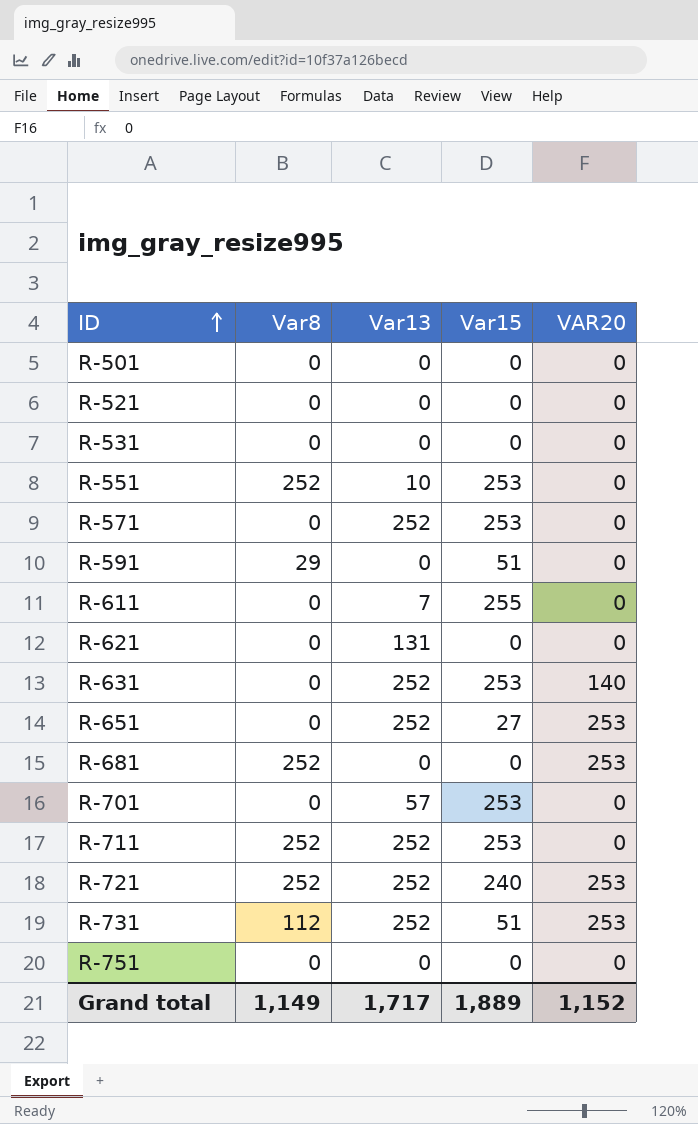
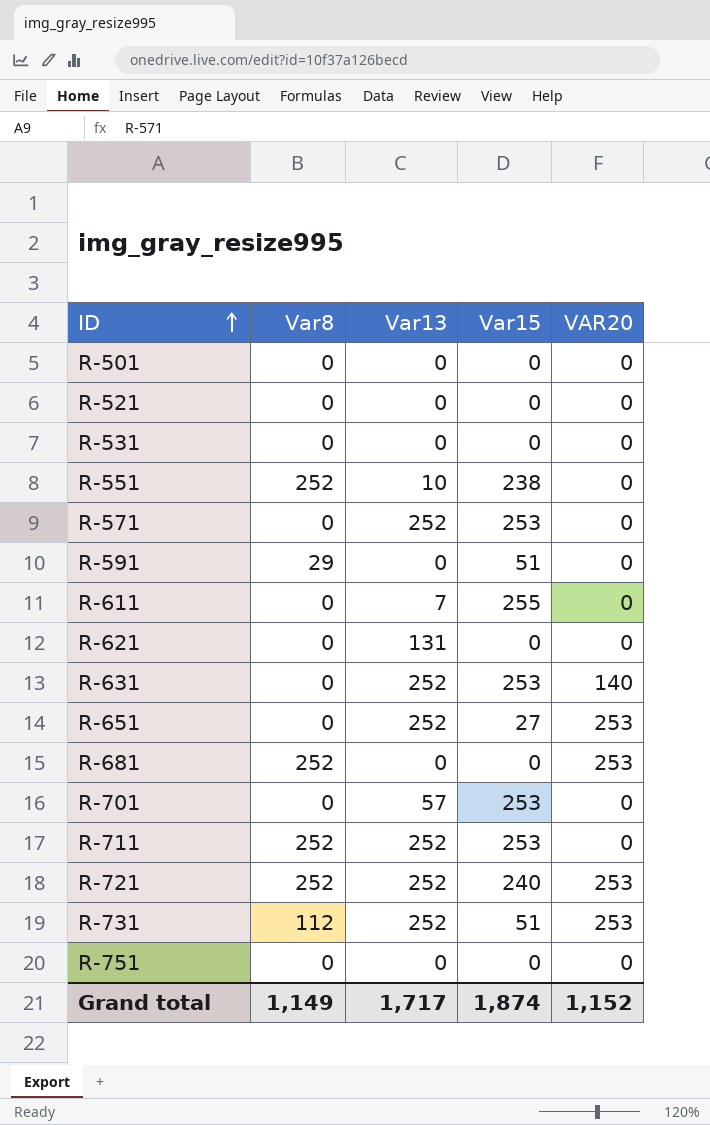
R-551 | Var15: 253 -> 238
Grand total | Var15: 1,889 -> 1,874

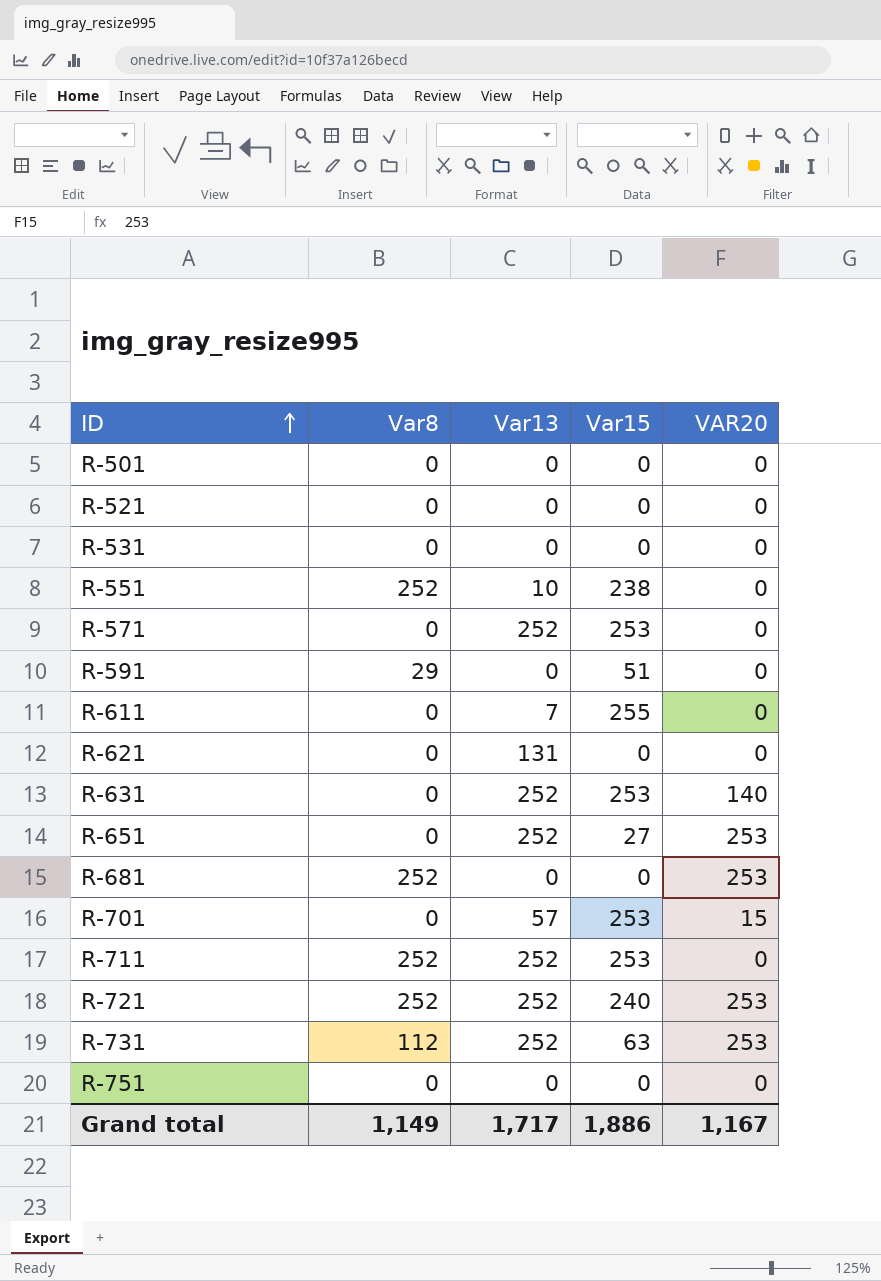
R-701 | VAR20: 0 -> 15
R-731 | Var15: 51 -> 63
Grand total | Var15: 1,874 -> 1,886
Grand total | VAR20: 1,152 -> 1,167

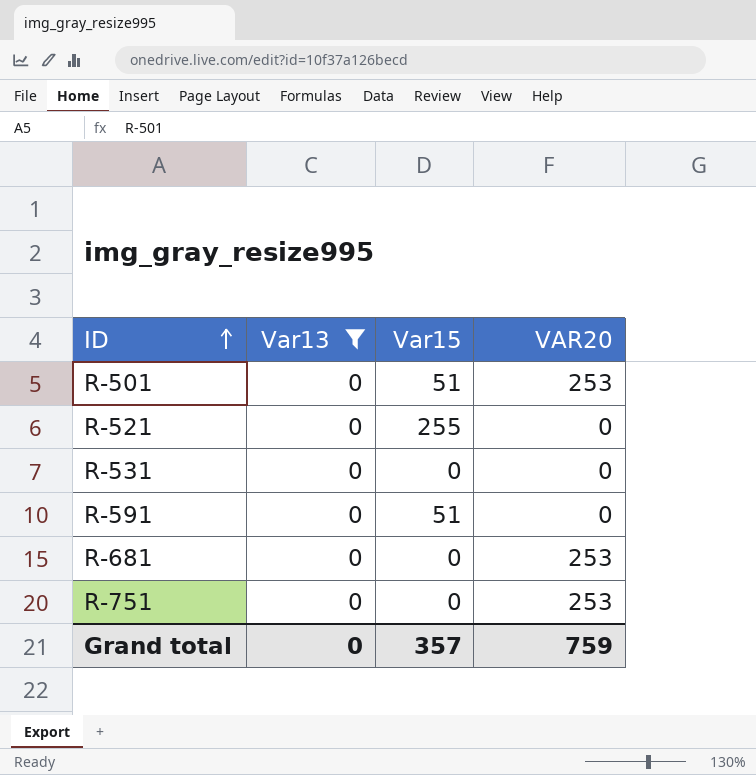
filter: none -> Var13 = 0
column Var8 | position: 2 -> none
R-501 | Var15: 0 -> 51
R-501 | VAR20: 0 -> 253
R-521 | Var15: 0 -> 255
R-751 | VAR20: 0 -> 253
Grand total | Var13: 1,717 -> 0
Grand total | Var15: 1,886 -> 357
Grand total | VAR20: 1,167 -> 759

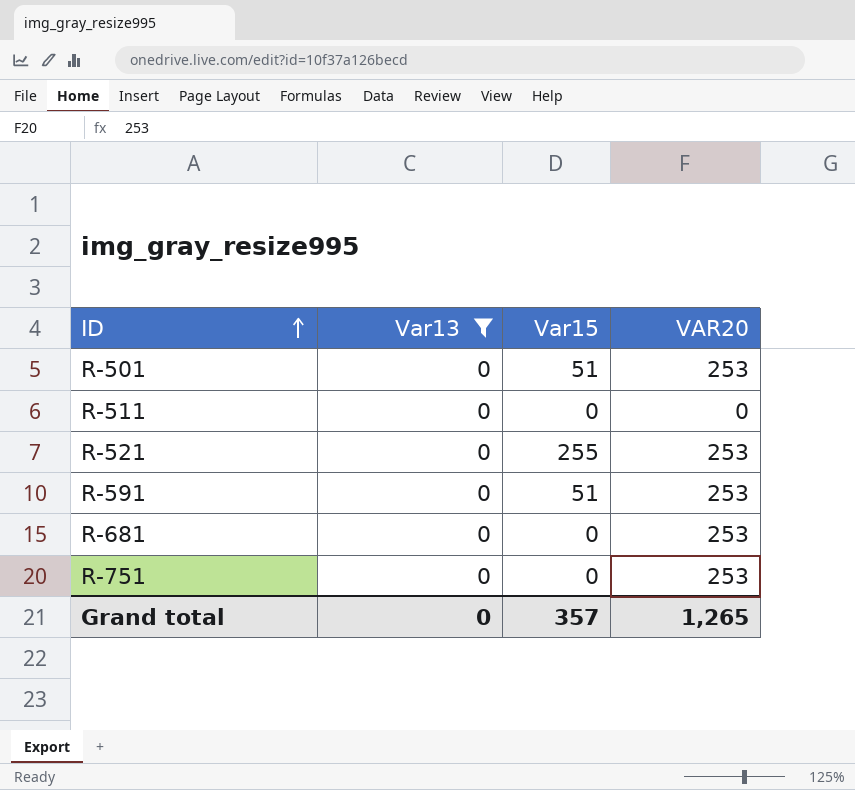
row R-531: 0 | 0 | 0 -> none
row R-511: none -> 0 | 0 | 0
R-521 | VAR20: 0 -> 253
R-591 | VAR20: 0 -> 253
Grand total | VAR20: 759 -> 1,265

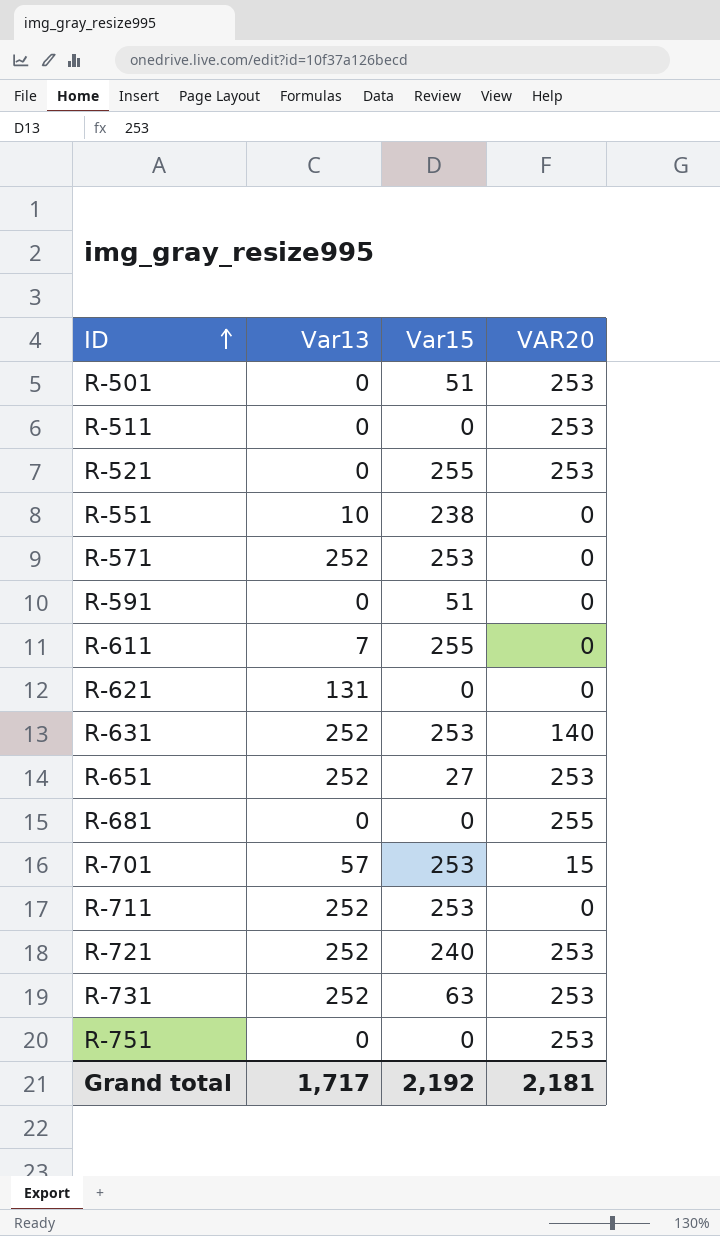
filter: Var13 = 0 -> none
R-511 | VAR20: 0 -> 253
R-591 | VAR20: 253 -> 0
R-681 | VAR20: 253 -> 255
Grand total | Var13: 0 -> 1,717
Grand total | Var15: 357 -> 2,192
Grand total | VAR20: 1,265 -> 2,181

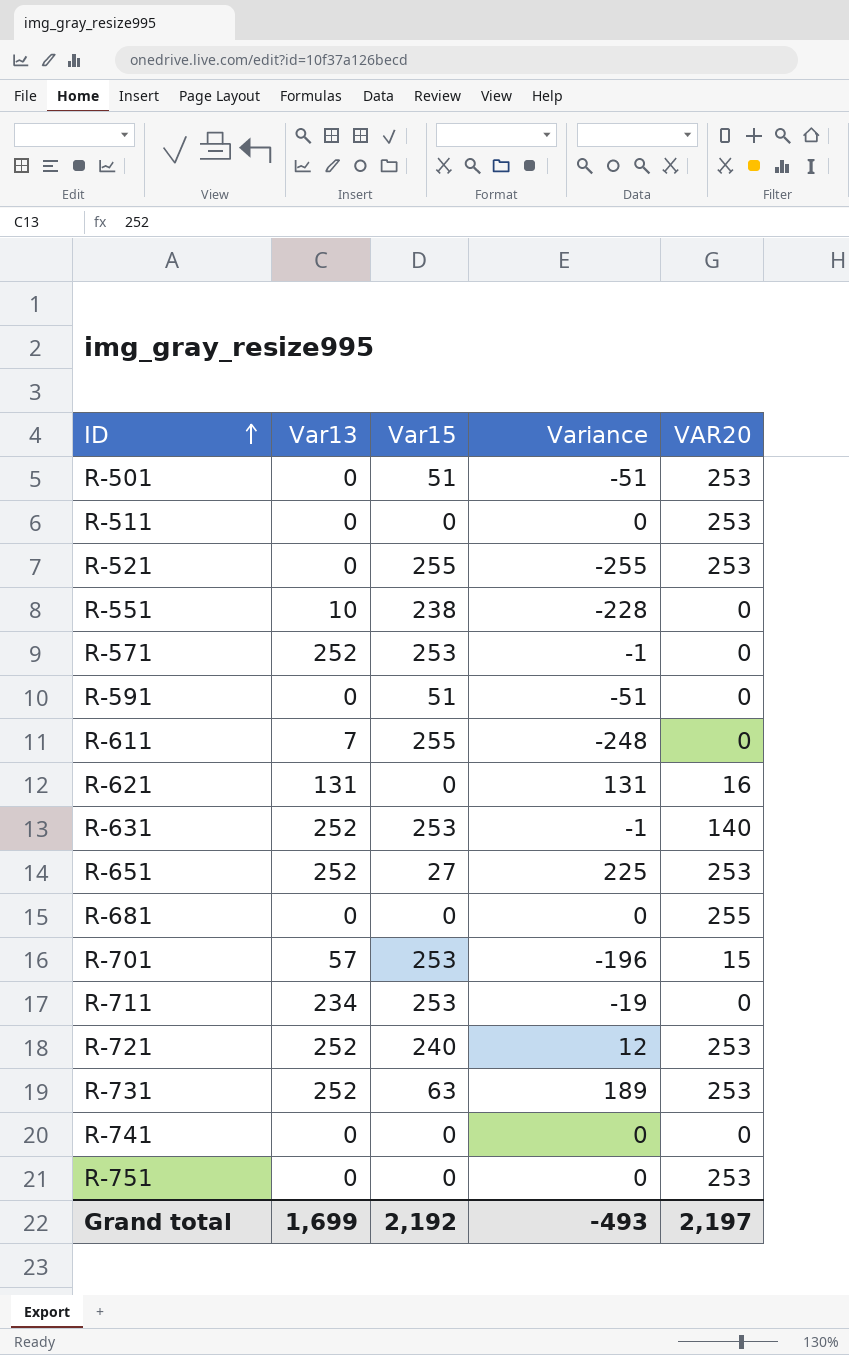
column Variance | formula: none -> [Var13] - [Var15]
R-621 | VAR20: 0 -> 16
R-711 | Var13: 252 -> 234
row R-741: none -> 0 | 0 | 0 | 0
Grand total | Var13: 1,717 -> 1,699
Grand total | VAR20: 2,181 -> 2,197

